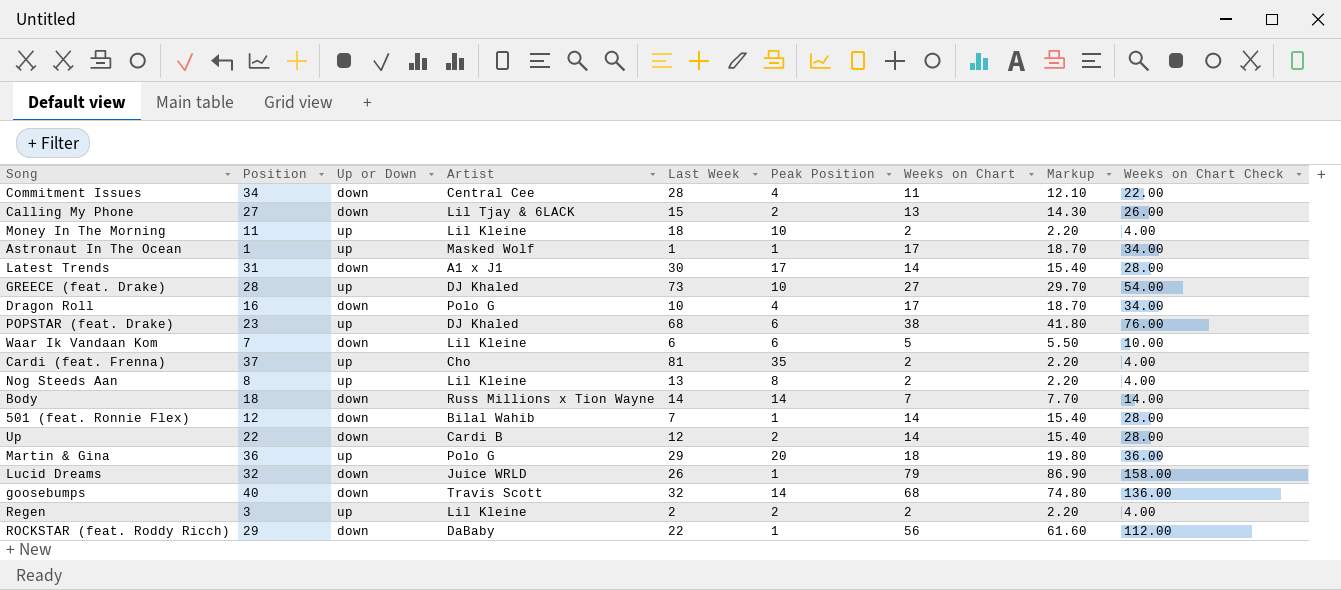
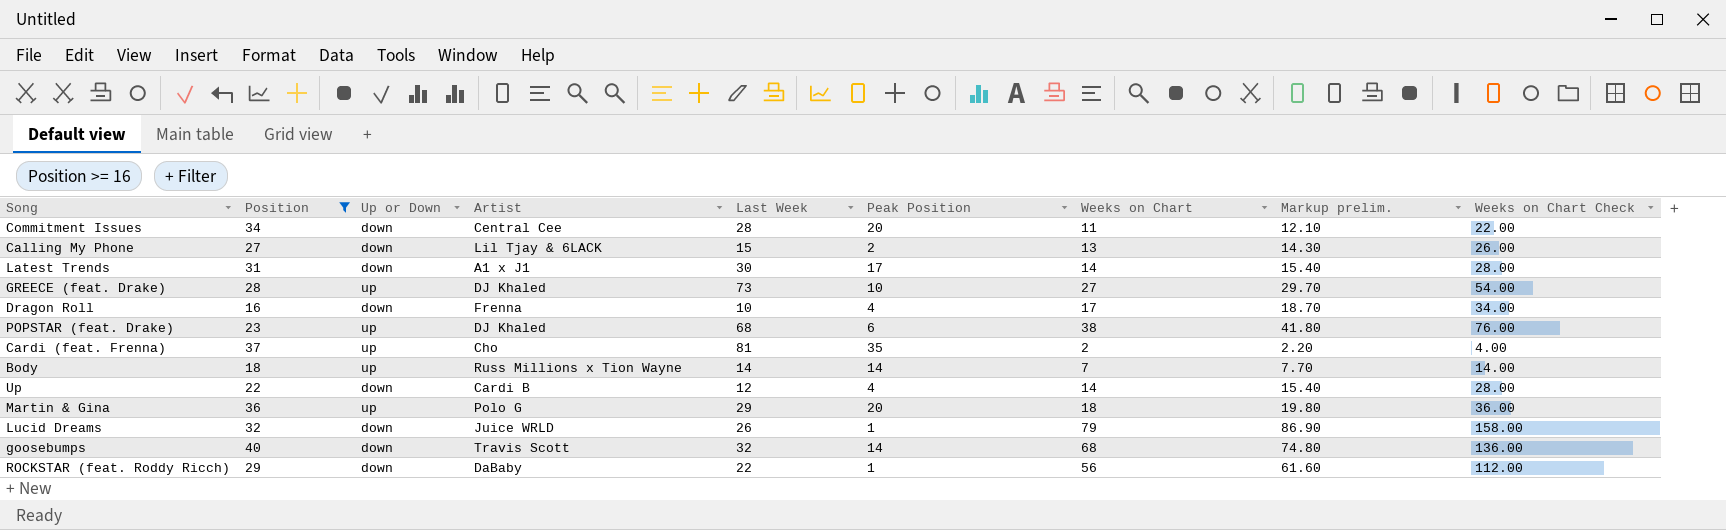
filter: none -> Position >= 16
column name: Markup -> Markup prelim.
Commitment Issues | Peak Position: 4 -> 20
Dragon Roll | Artist: Polo G -> Frenna
Body | Up or Down: down -> up
Up | Peak Position: 2 -> 4

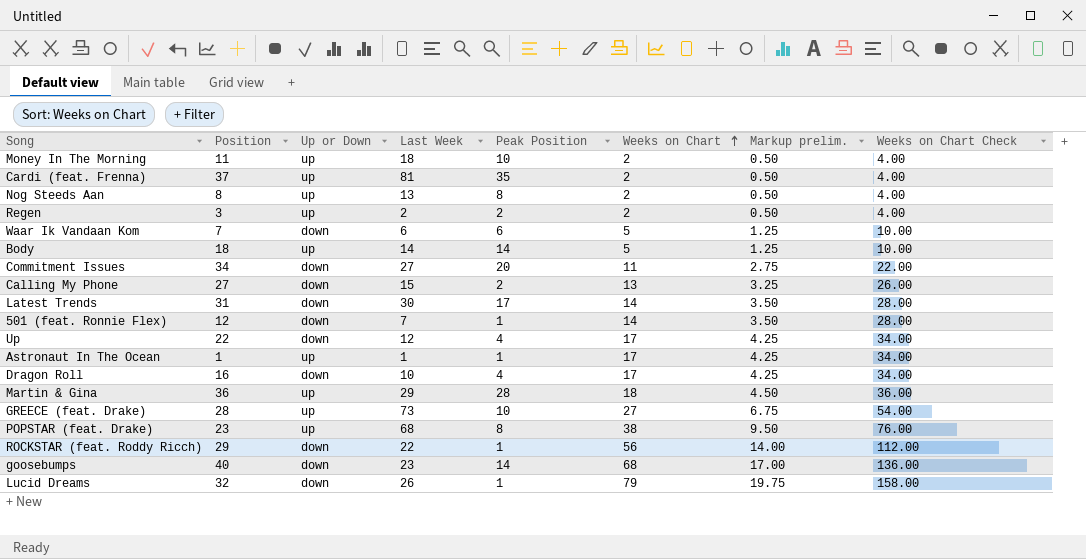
filter: Position >= 16 -> none
row order: none -> Weeks on Chart ascending
column Artist | position: 4 -> none
column Markup prelim. | formula: [Weeks on Chart] * 1.1 -> [Weeks on Chart] * 0.25
Body | Weeks on Chart: 7 -> 5
Body | Weeks on Chart Check: 14.00 -> 10.00
Commitment Issues | Last Week: 28 -> 27
Up | Weeks on Chart: 14 -> 17
Up | Weeks on Chart Check: 28.00 -> 34.00
Martin & Gina | Peak Position: 20 -> 28
POPSTAR (feat. Drake) | Peak Position: 6 -> 8
goosebumps | Last Week: 32 -> 23

